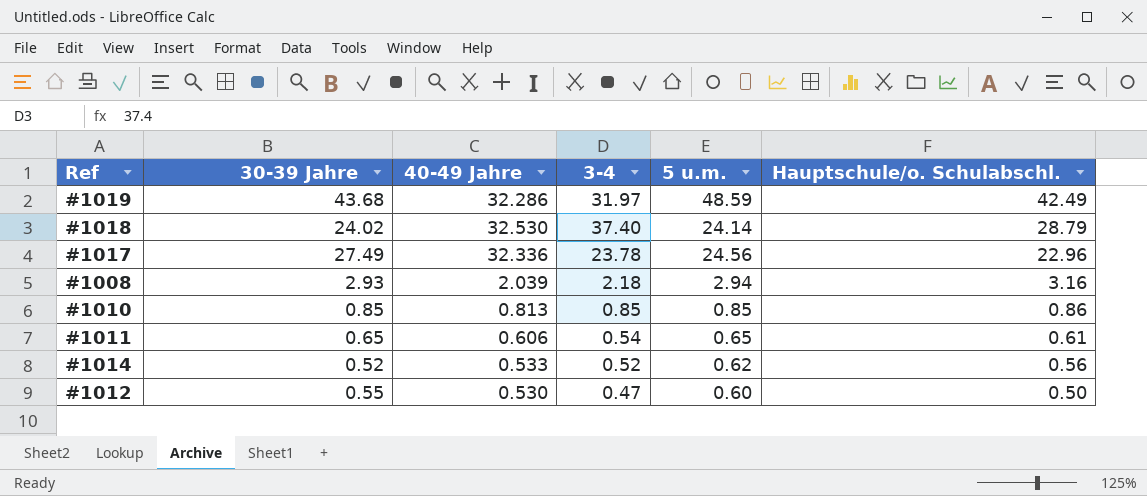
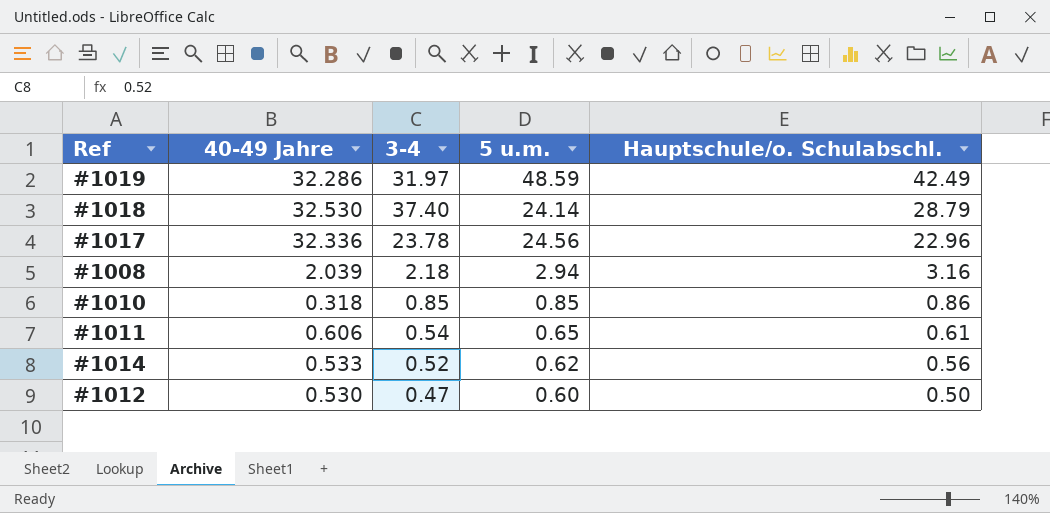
column 30-39 Jahre | position: 2 -> none
#1010 | 40-49 Jahre: 0.813 -> 0.318

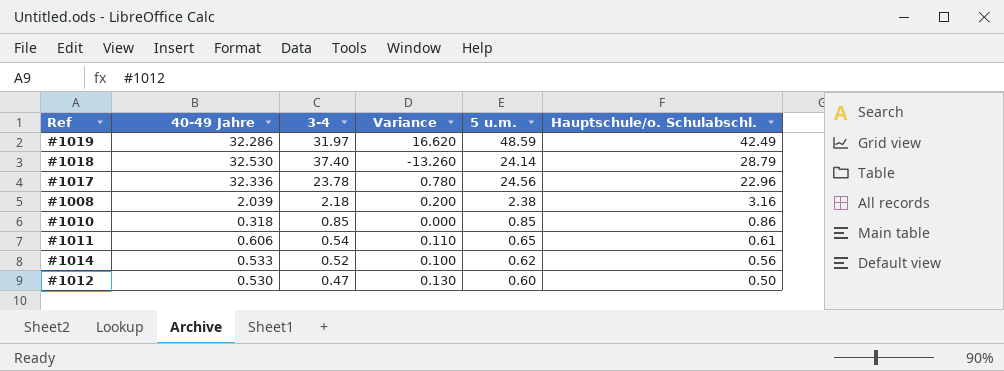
column Variance | formula: none -> [5 u.m.] - [3-4]
#1008 | 5 u.m.: 2.94 -> 2.38

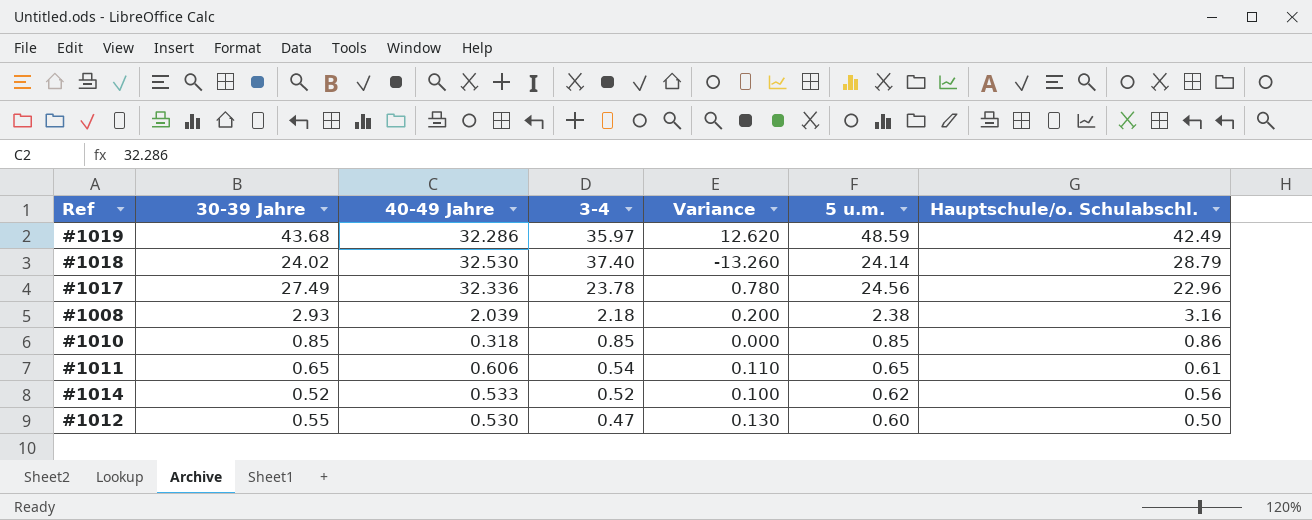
column 30-39 Jahre | position: none -> 2
#1019 | 3-4: 31.97 -> 35.97
#1019 | Variance: 16.620 -> 12.620

